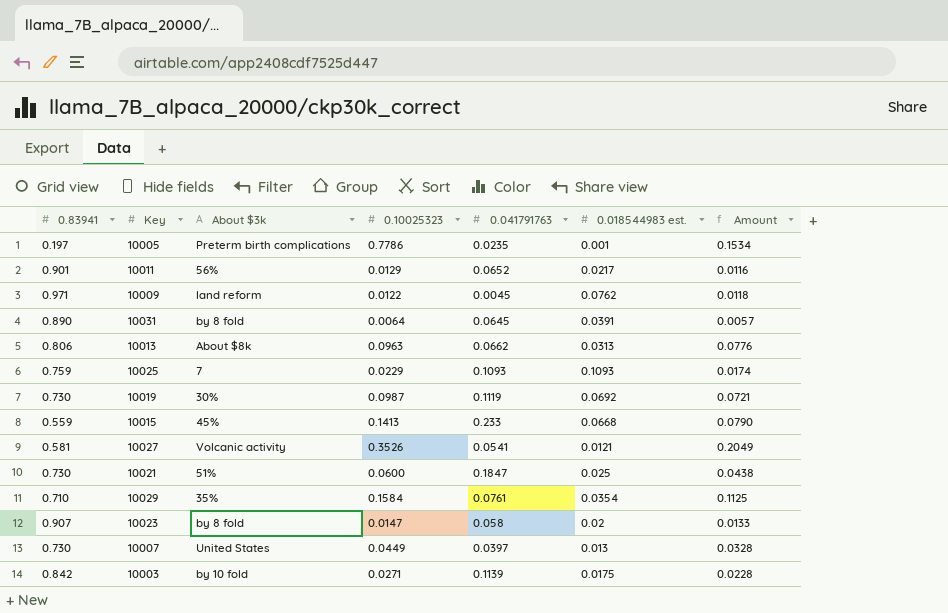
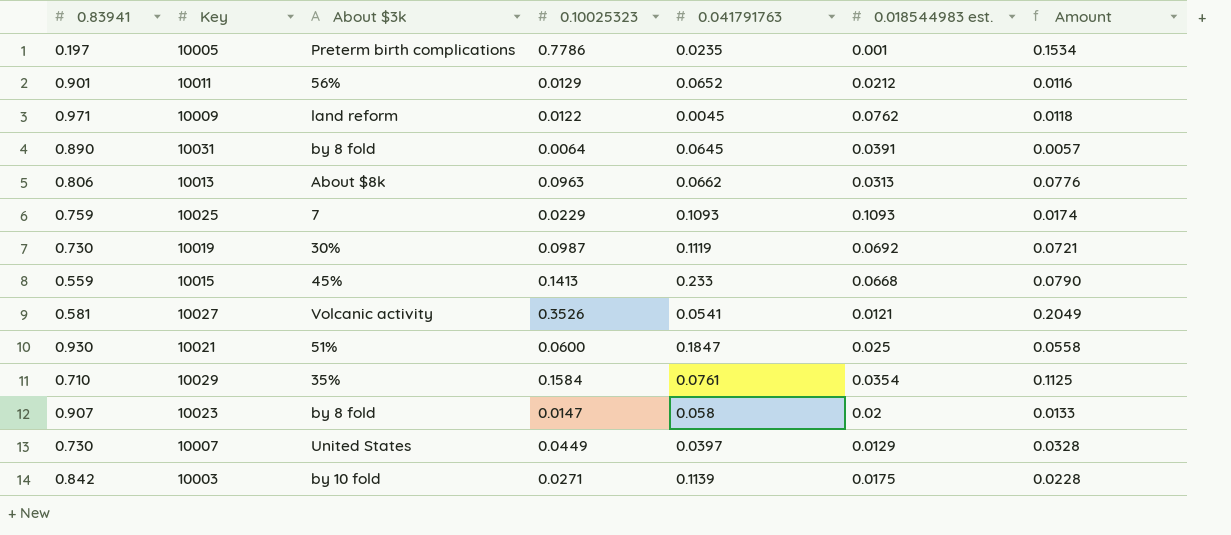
10011 | 0.018544983 est.: 0.0217 -> 0.0212
10021 | 0.83941: 0.730 -> 0.930
10021 | Amount: 0.0438 -> 0.0558
10007 | 0.018544983 est.: 0.013 -> 0.0129

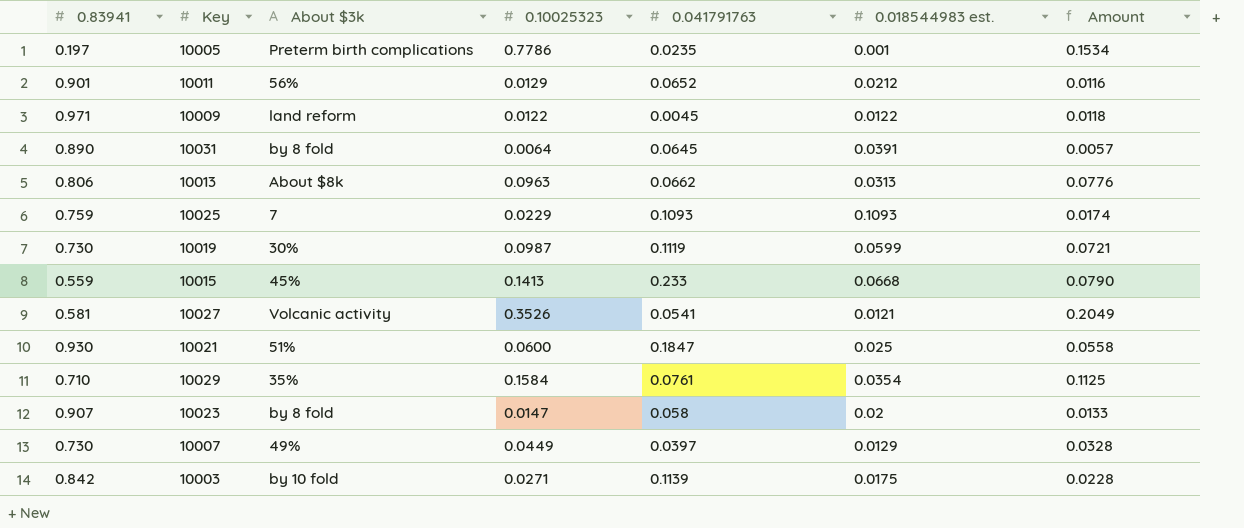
10009 | 0.018544983 est.: 0.0762 -> 0.0122
10019 | 0.018544983 est.: 0.0692 -> 0.0599
10007 | About $3k: United States -> 49%

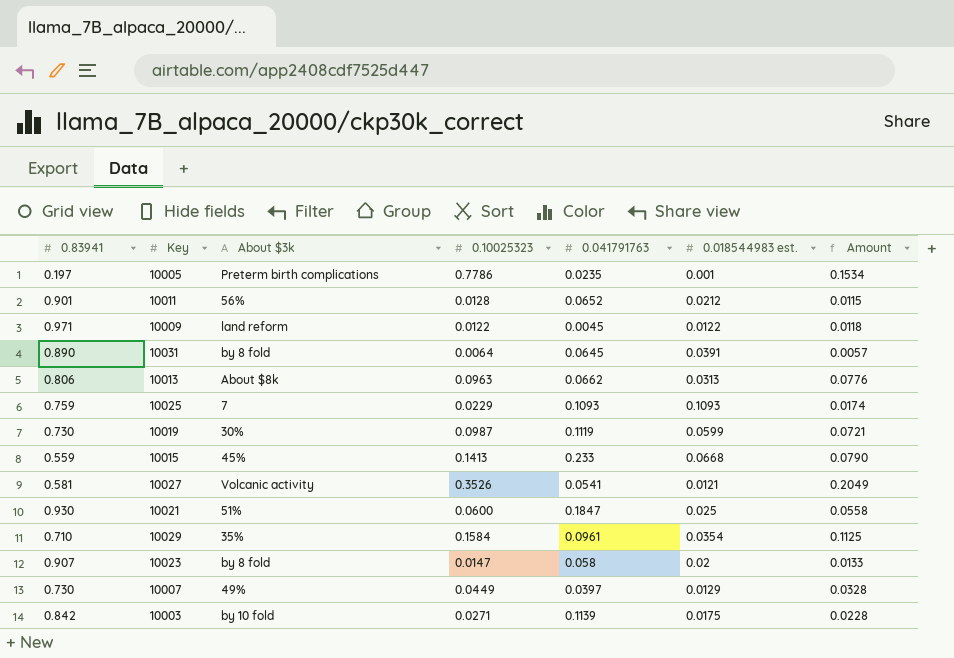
10011 | 0.10025323: 0.0129 -> 0.0128
10011 | Amount: 0.0116 -> 0.0115
10029 | 0.041791763: 0.0761 -> 0.0961

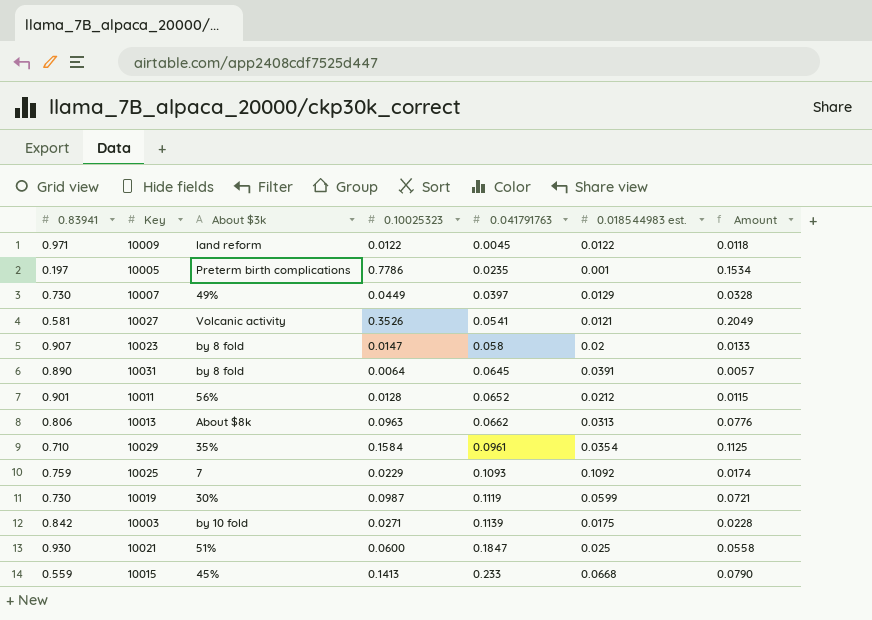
row order: none -> 0.041791763 ascending
10025 | 0.018544983 est.: 0.1093 -> 0.1092

